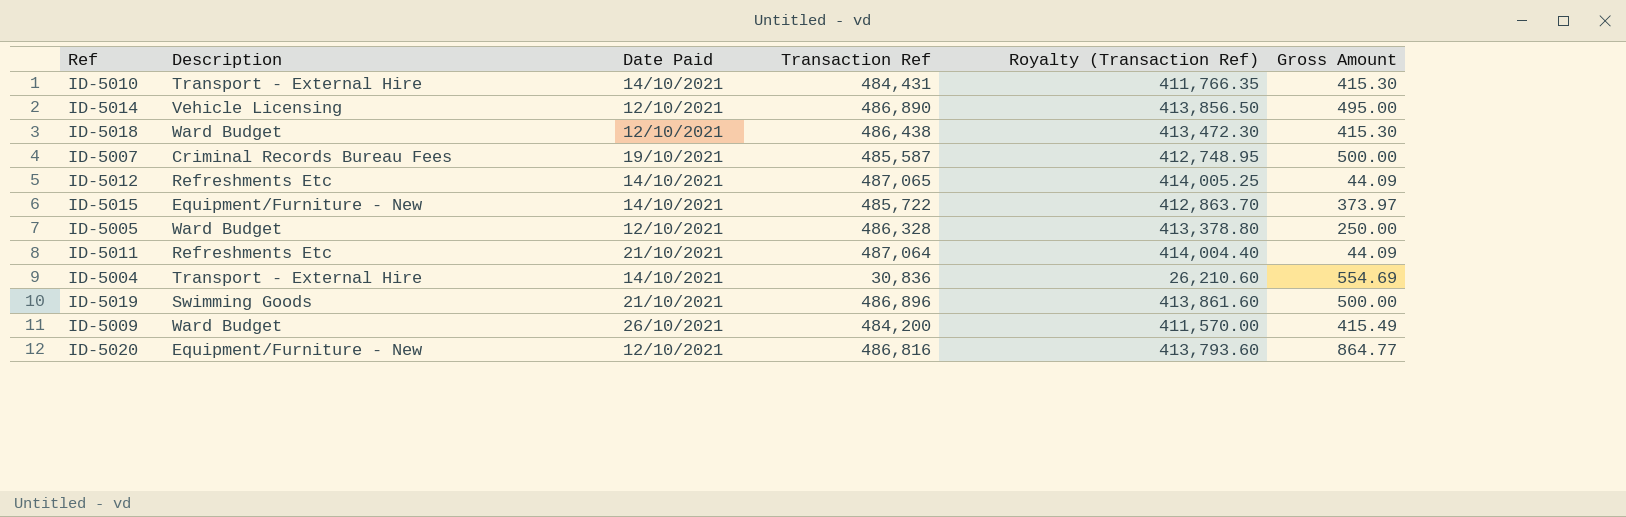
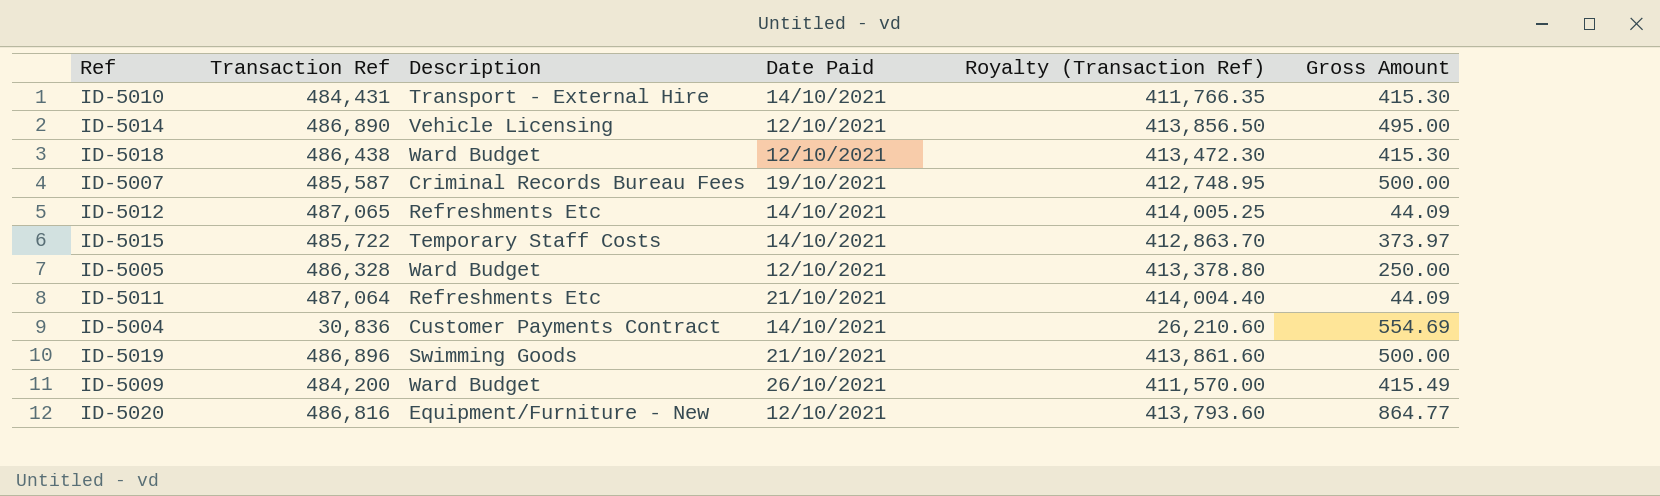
column Transaction Ref | position: 4 -> 2
ID-5015 | Description: Equipment/Furniture - New -> Temporary Staff Costs
ID-5004 | Description: Transport - External Hire -> Customer Payments Contract

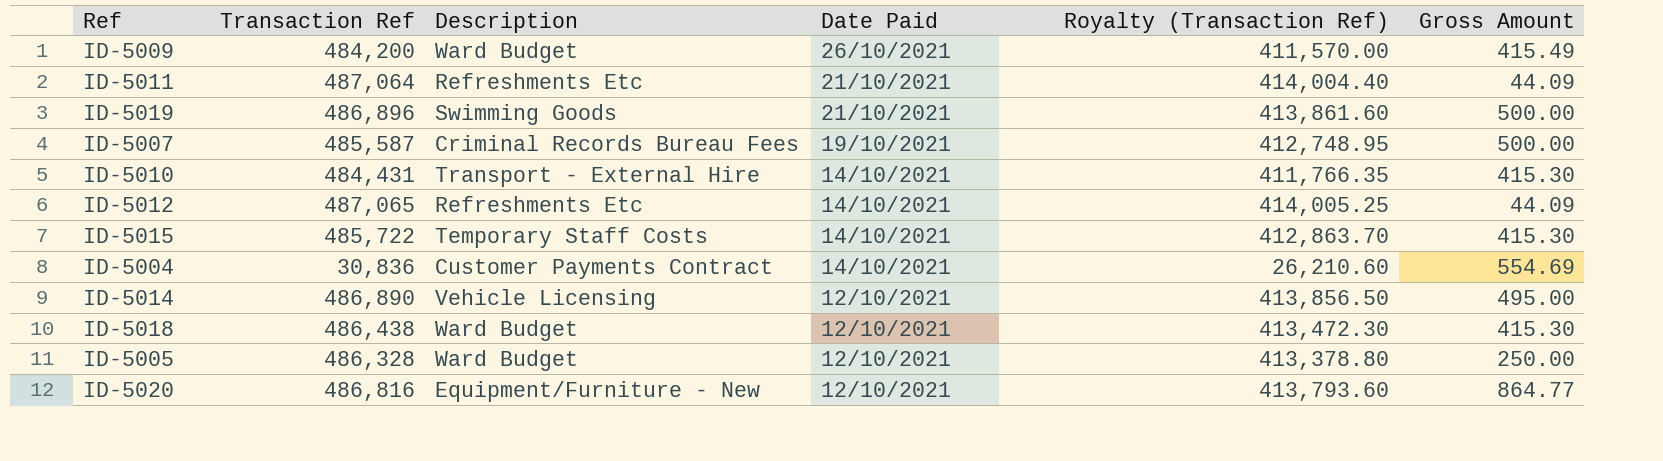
row order: none -> Date Paid descending
ID-5015 | Gross Amount: 373.97 -> 415.30

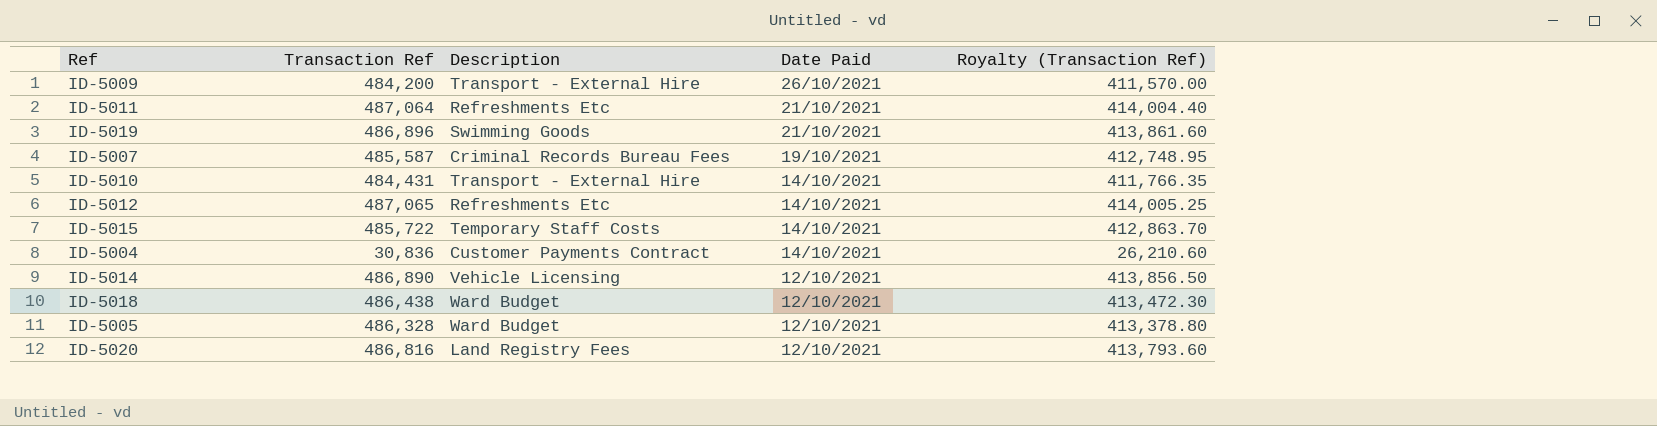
column Gross Amount | position: 6 -> none
ID-5009 | Description: Ward Budget -> Transport - External Hire
ID-5020 | Description: Equipment/Furniture - New -> Land Registry Fees

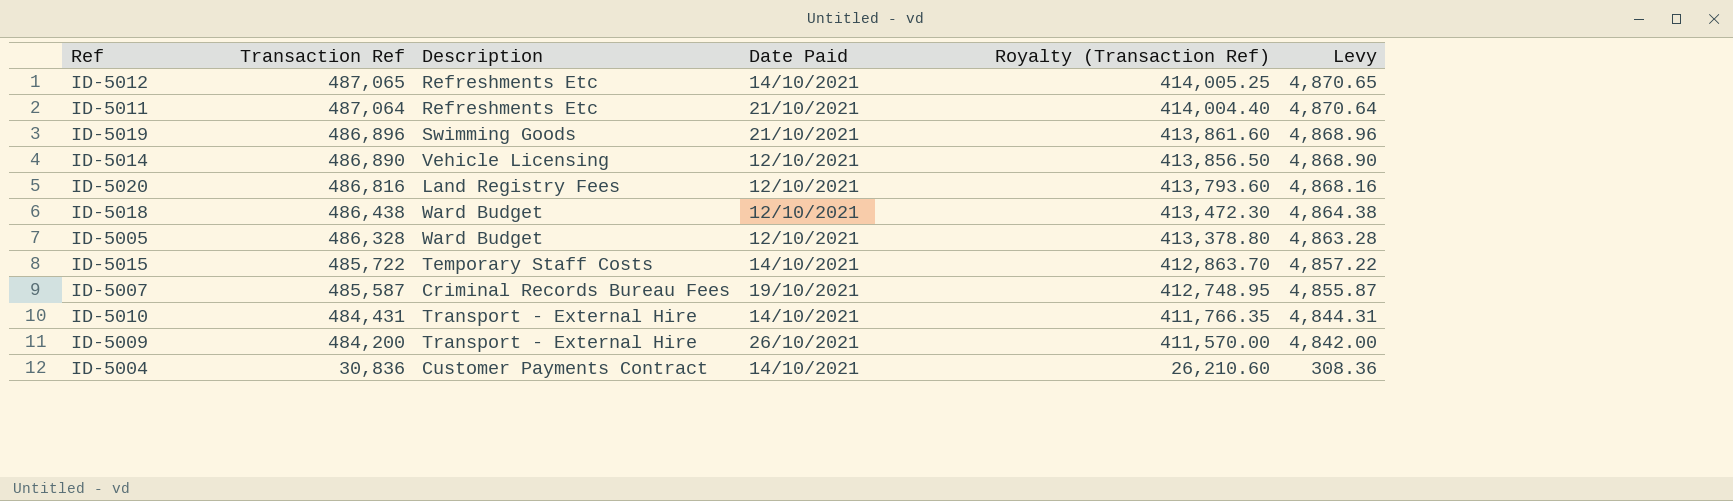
row order: Date Paid descending -> Transaction Ref descending
column Levy | formula: none -> [Transaction Ref] * 0.01

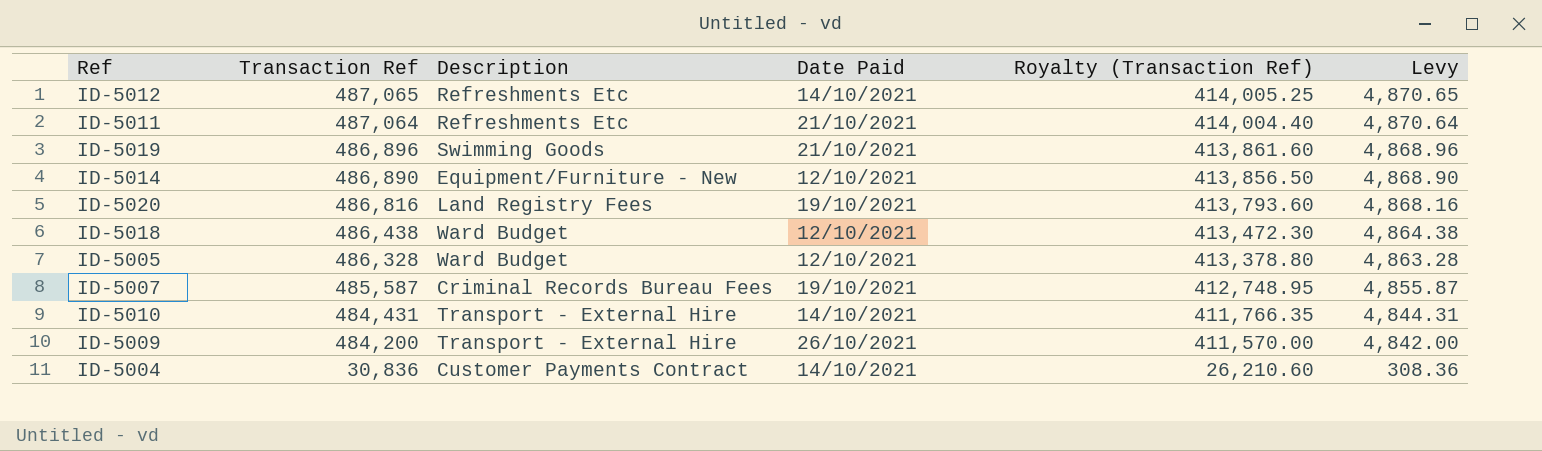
row ID-5015: 485,722 | Temporary Staff Costs | 14/10/2021 | 412,863.70 | 4,857.22 -> none
ID-5014 | Description: Vehicle Licensing -> Equipment/Furniture - New
ID-5020 | Date Paid: 12/10/2021 -> 19/10/2021

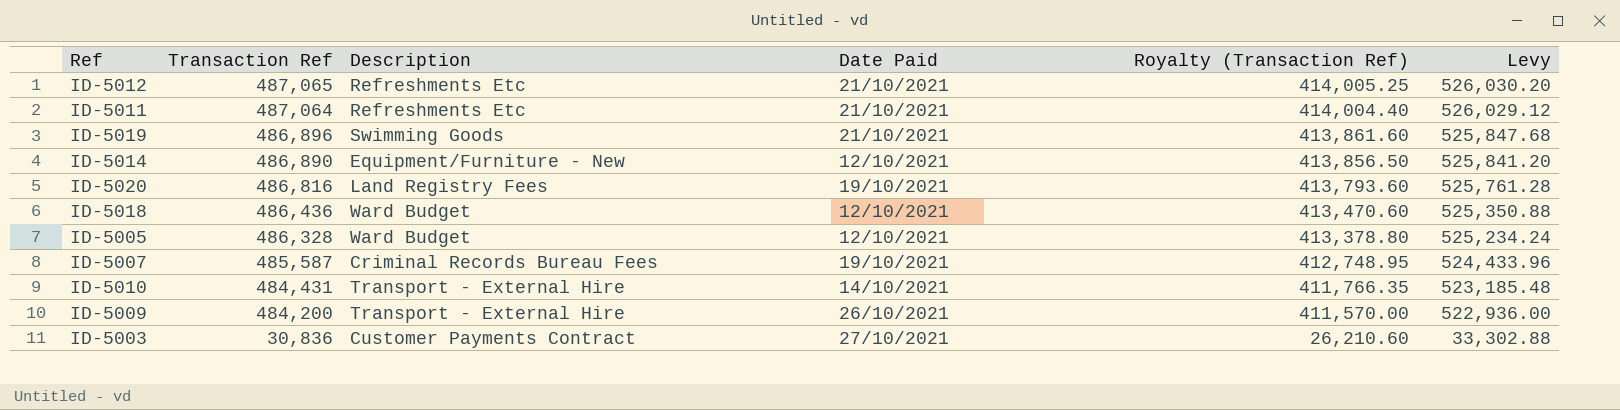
column Levy | formula: [Transaction Ref] * 0.01 -> [Transaction Ref] * 1.08
row ID-5004: 30,836 | Customer Payments Contract | 14/10/2021 | 26,210.60 | 308.36 -> none
ID-5012 | Date Paid: 14/10/2021 -> 21/10/2021
ID-5018 | Transaction Ref: 486,438 -> 486,436
ID-5018 | Royalty (Transaction Ref): 413,472.30 -> 413,470.60
row ID-5003: none -> 30,836 | Customer Payments Contract | 27/10/2021 | 26,210.60 | 33,302.88

